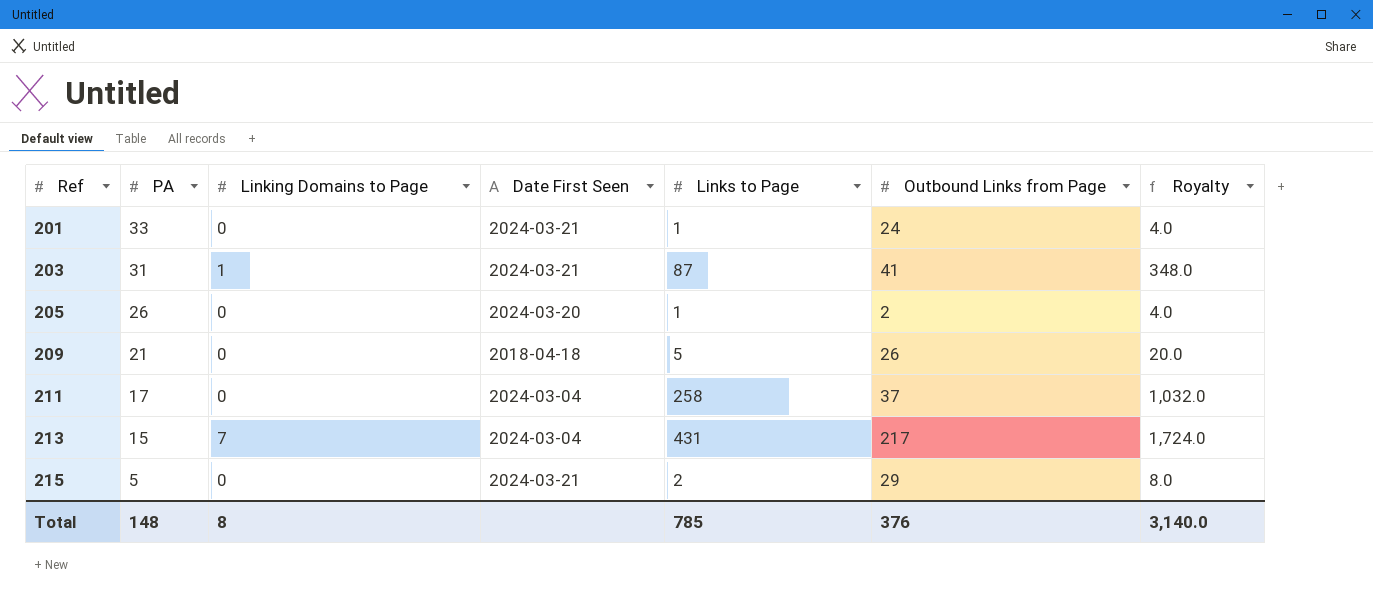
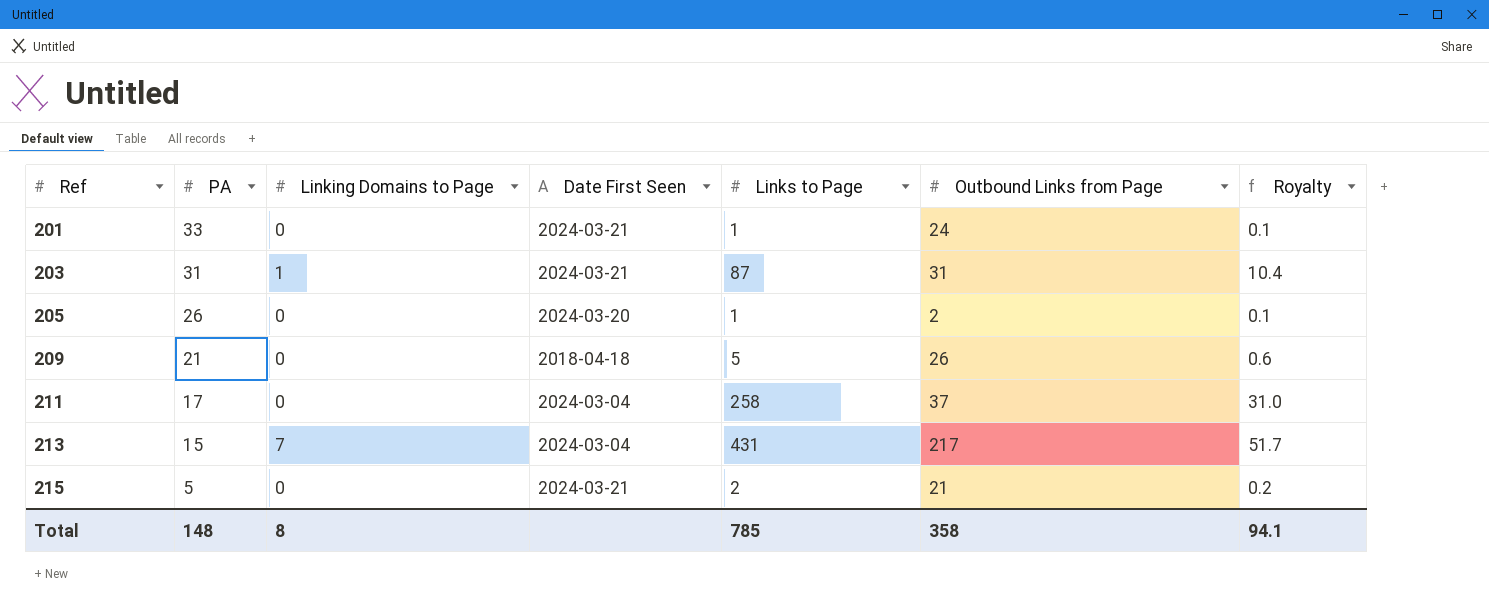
column Royalty | formula: [Links to Page] * 4 -> [Links to Page] * 0.12
203 | Outbound Links from Page: 41 -> 31
215 | Outbound Links from Page: 29 -> 21
Total | Outbound Links from Page: 376 -> 358
Total | Royalty: 3,140.0 -> 94.1

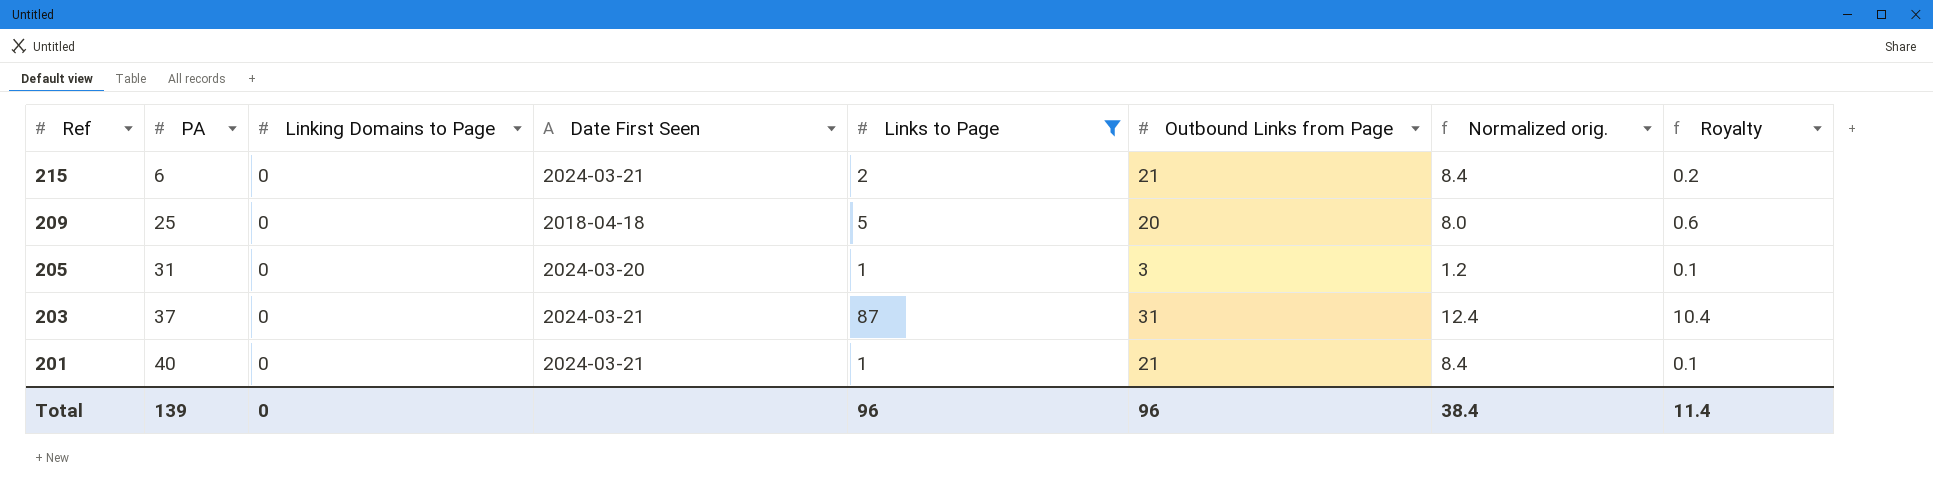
filter: none -> Links to Page <= 87
row order: Ref ascending -> Ref descending
column Normalized orig. | formula: none -> [Outbound Links from Page] * 0.4
215 | PA: 5 -> 6
209 | PA: 21 -> 25
209 | Outbound Links from Page: 26 -> 20
205 | PA: 26 -> 31
205 | Outbound Links from Page: 2 -> 3
203 | PA: 31 -> 37
203 | Linking Domains to Page: 1 -> 0
201 | PA: 33 -> 40
201 | Outbound Links from Page: 24 -> 21
Total | PA: 148 -> 139
Total | Linking Domains to Page: 8 -> 0
Total | Links to Page: 785 -> 96
Total | Outbound Links from Page: 358 -> 96
Total | Royalty: 94.1 -> 11.4

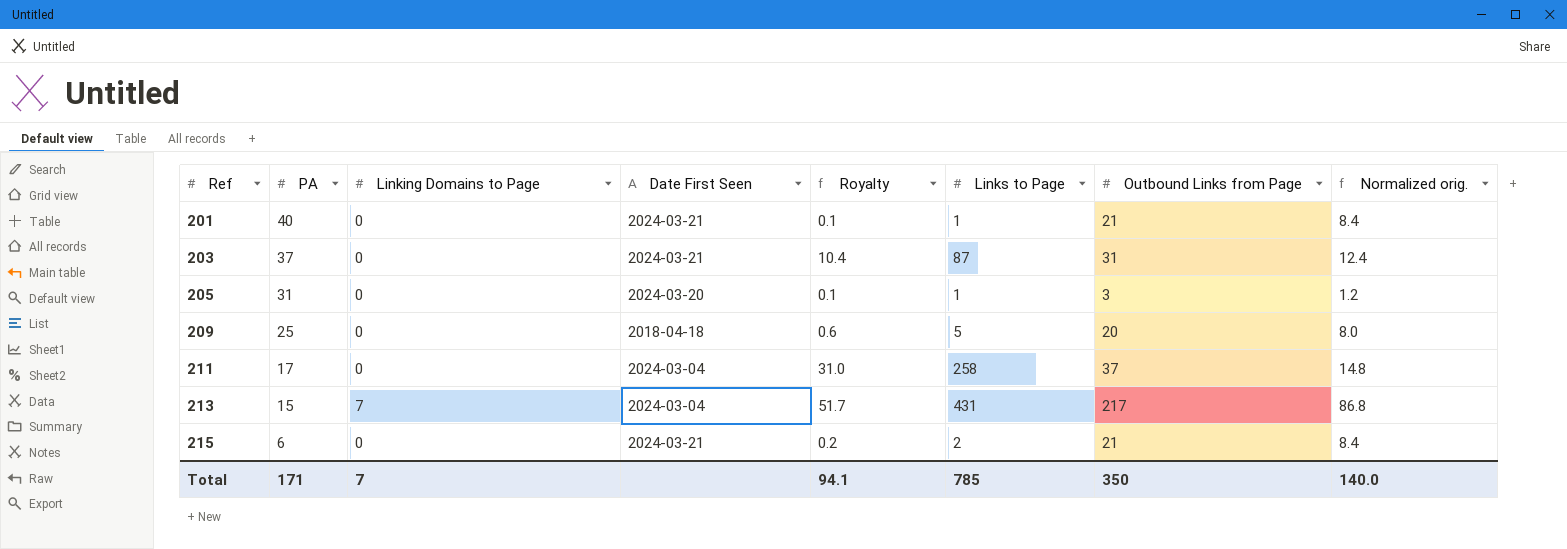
filter: Links to Page <= 87 -> none
row order: Ref descending -> Ref ascending
column Royalty | position: 8 -> 5
Total | PA: 139 -> 171
Total | Linking Domains to Page: 0 -> 7
Total | Royalty: 11.4 -> 94.1
Total | Links to Page: 96 -> 785
Total | Outbound Links from Page: 96 -> 350
Total | Normalized orig.: 38.4 -> 140.0

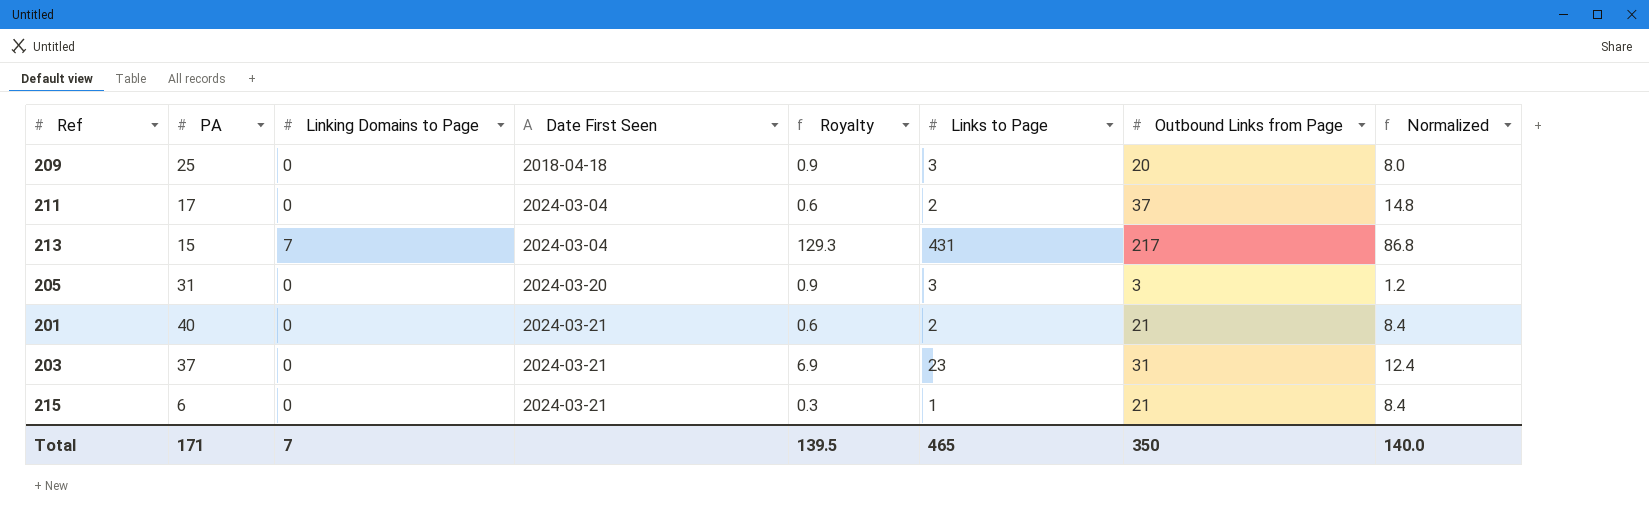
row order: Ref ascending -> Date First Seen ascending
column Royalty | formula: [Links to Page] * 0.12 -> [Links to Page] * 0.3
column name: Normalized orig. -> Normalized
209 | Links to Page: 5 -> 3
211 | Links to Page: 258 -> 2
205 | Links to Page: 1 -> 3
201 | Links to Page: 1 -> 2
203 | Links to Page: 87 -> 23
215 | Links to Page: 2 -> 1
Total | Royalty: 94.1 -> 139.5
Total | Links to Page: 785 -> 465

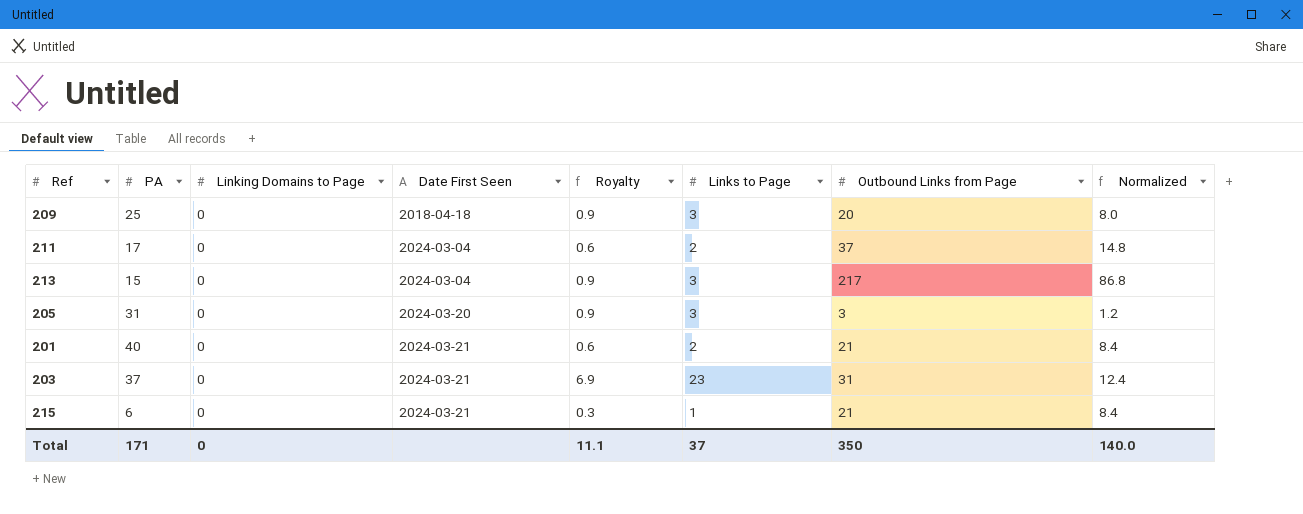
213 | Linking Domains to Page: 7 -> 0
213 | Royalty: 129.3 -> 0.9
213 | Links to Page: 431 -> 3
Total | Linking Domains to Page: 7 -> 0
Total | Royalty: 139.5 -> 11.1
Total | Links to Page: 465 -> 37

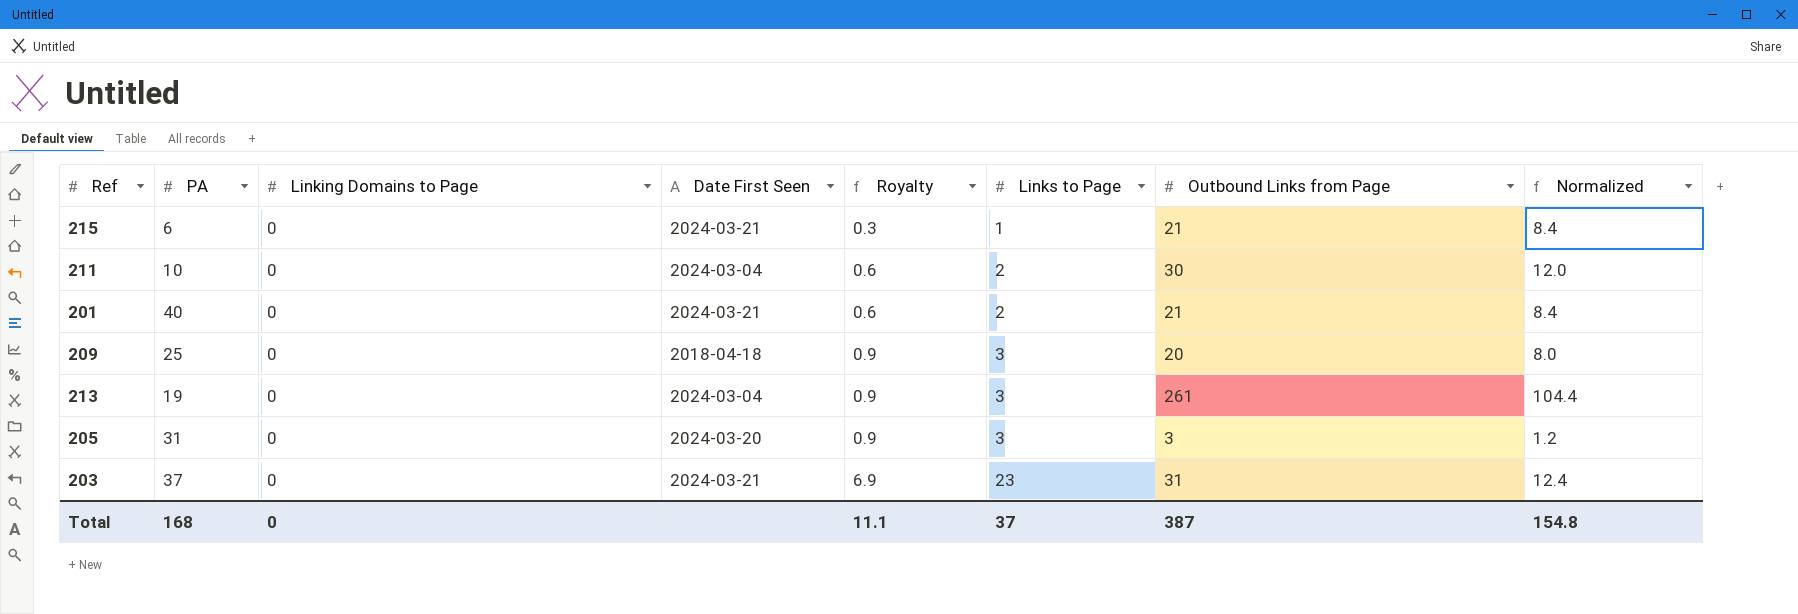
row order: Date First Seen ascending -> Royalty ascending
211 | PA: 17 -> 10
211 | Outbound Links from Page: 37 -> 30
211 | Normalized: 14.8 -> 12.0
213 | PA: 15 -> 19
213 | Outbound Links from Page: 217 -> 261
213 | Normalized: 86.8 -> 104.4
Total | PA: 171 -> 168
Total | Outbound Links from Page: 350 -> 387
Total | Normalized: 140.0 -> 154.8

